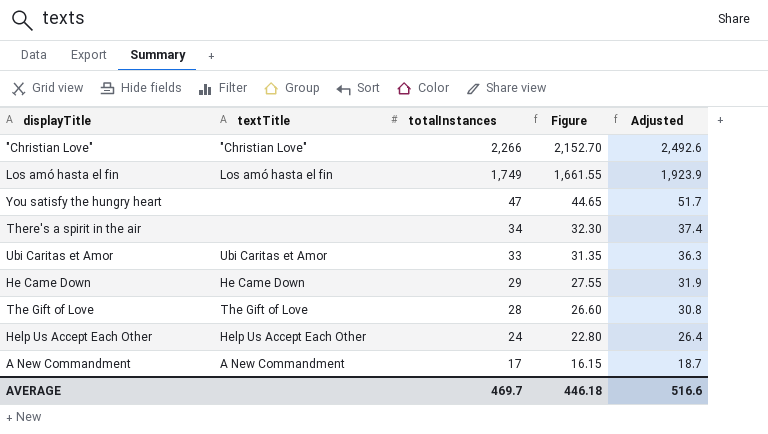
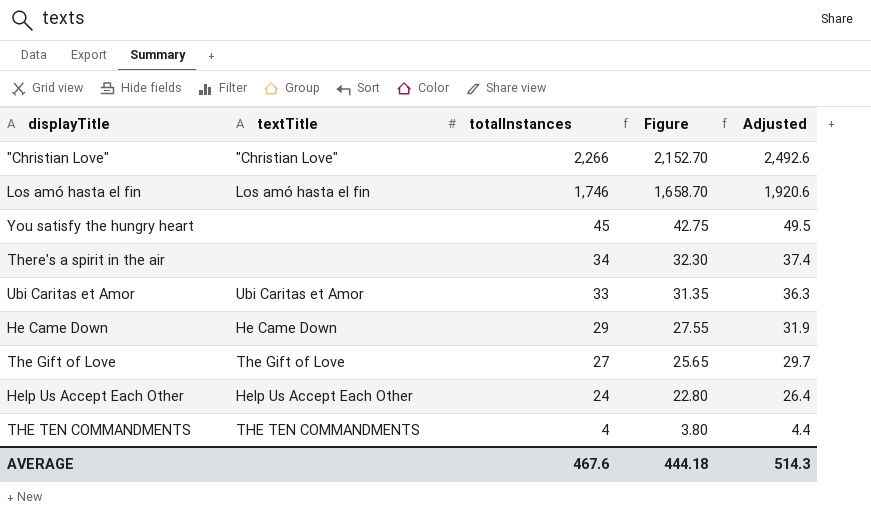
row A New Commandment: A New Commandment | 17 | 16.15 | 18.7 -> none
Los amó hasta el fin | totalInstances: 1,749 -> 1,746
Los amó hasta el fin | Figure: 1,661.55 -> 1,658.70
Los amó hasta el fin | Adjusted: 1,923.9 -> 1,920.6
You satisfy the hungry heart | totalInstances: 47 -> 45
You satisfy the hungry heart | Figure: 44.65 -> 42.75
You satisfy the hungry heart | Adjusted: 51.7 -> 49.5
The Gift of Love | totalInstances: 28 -> 27
The Gift of Love | Figure: 26.60 -> 25.65
The Gift of Love | Adjusted: 30.8 -> 29.7
row THE TEN COMMANDMENTS: none -> THE TEN COMMANDMENTS | 4 | 3.80 | 4.4
AVERAGE | totalInstances: 469.7 -> 467.6
AVERAGE | Figure: 446.18 -> 444.18
AVERAGE | Adjusted: 516.6 -> 514.3

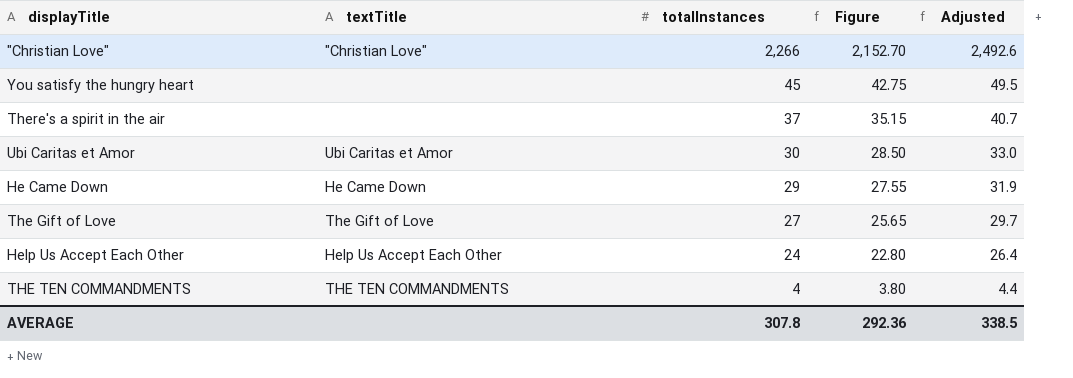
row Los amó hasta el fin: Los amó hasta el fin | 1,746 | 1,658.70 | 1,920.6 -> none
There's a spirit in the air | totalInstances: 34 -> 37
There's a spirit in the air | Figure: 32.30 -> 35.15
There's a spirit in the air | Adjusted: 37.4 -> 40.7
Ubi Caritas et Amor | totalInstances: 33 -> 30
Ubi Caritas et Amor | Figure: 31.35 -> 28.50
Ubi Caritas et Amor | Adjusted: 36.3 -> 33.0
AVERAGE | totalInstances: 467.6 -> 307.8
AVERAGE | Figure: 444.18 -> 292.36
AVERAGE | Adjusted: 514.3 -> 338.5

